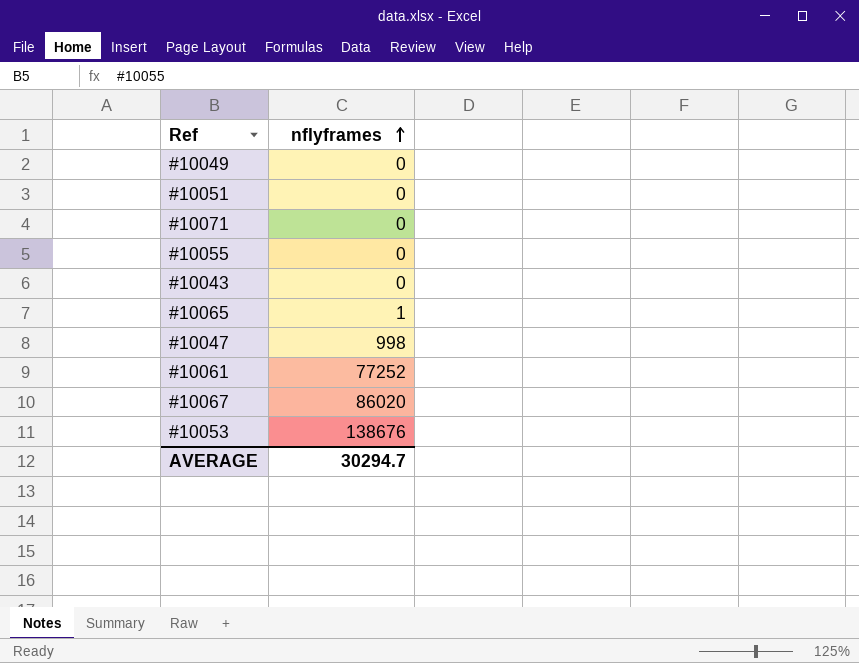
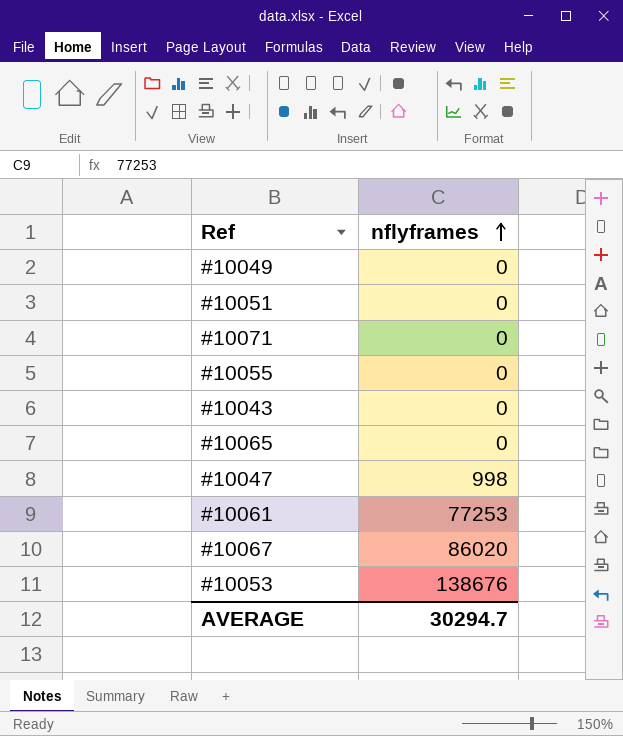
#10065 | nflyframes: 1 -> 0
#10061 | nflyframes: 77252 -> 77253

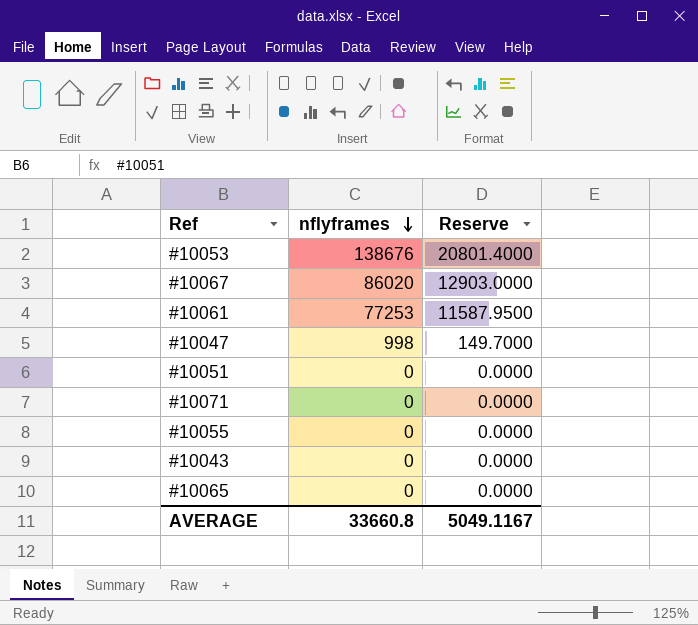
row order: nflyframes ascending -> nflyframes descending
column Reserve | formula: none -> [nflyframes] * 0.15
row #10049: 0 -> none
AVERAGE | nflyframes: 30294.7 -> 33660.8

